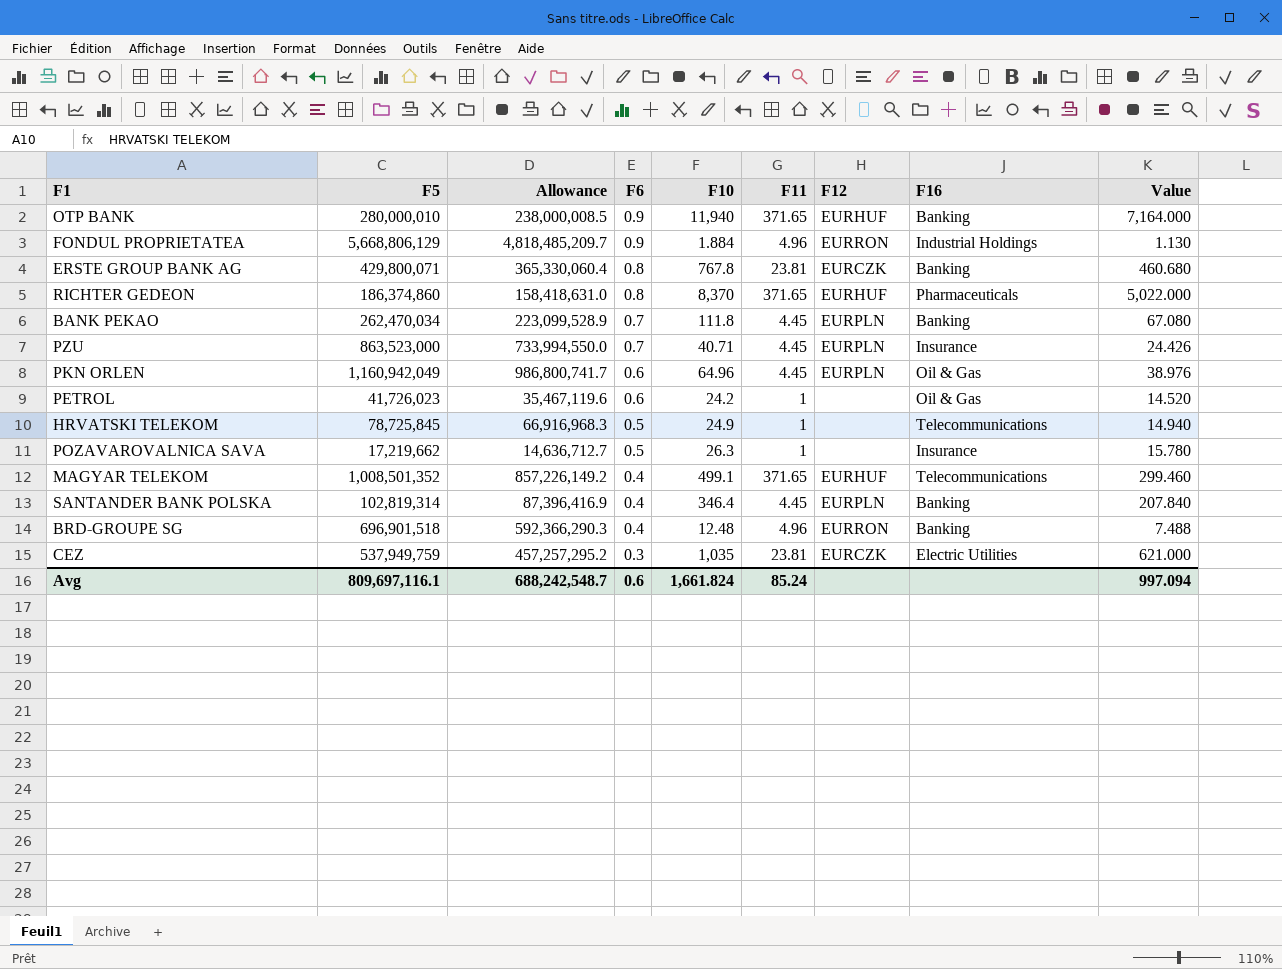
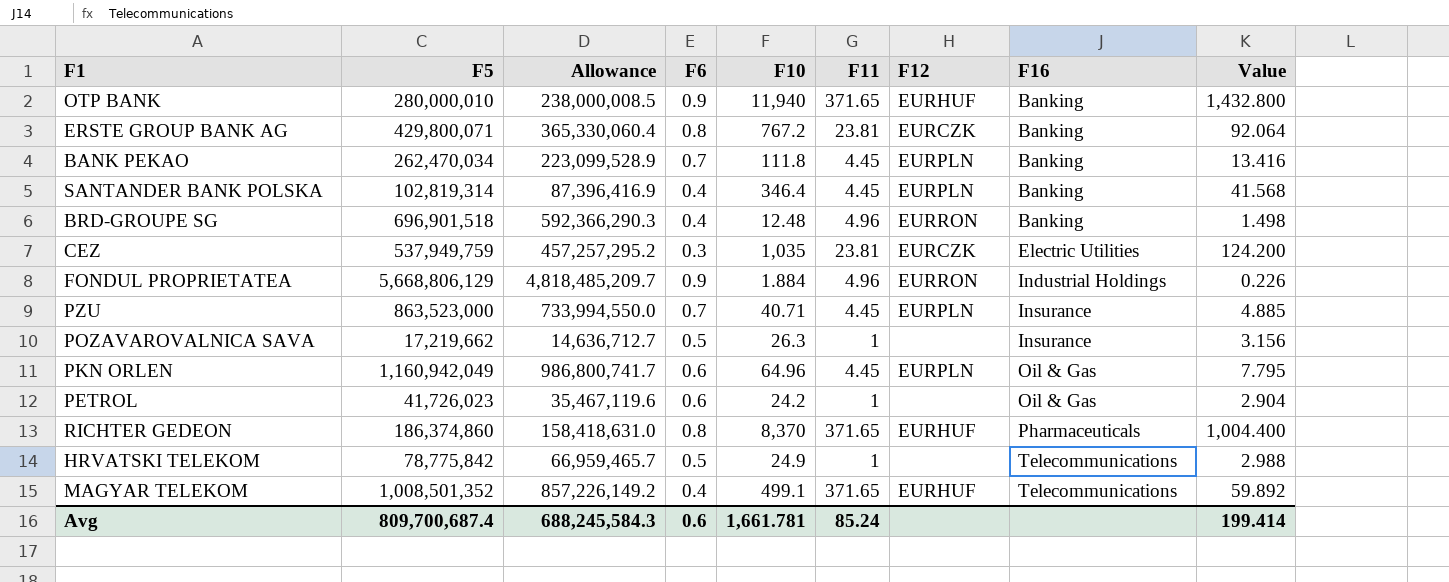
row order: F6 descending -> F16 ascending
column Value | formula: [F10] * 0.6 -> [F10] * 0.12
ERSTE GROUP BANK AG | F10: 767.8 -> 767.2
HRVATSKI TELEKOM | F5: 78,725,845 -> 78,775,842
HRVATSKI TELEKOM | Allowance: 66,916,968.3 -> 66,959,465.7
Avg | F5: 809,697,116.1 -> 809,700,687.4
Avg | Allowance: 688,242,548.7 -> 688,245,584.3
Avg | F10: 1,661.824 -> 1,661.781
Avg | Value: 997.094 -> 199.414

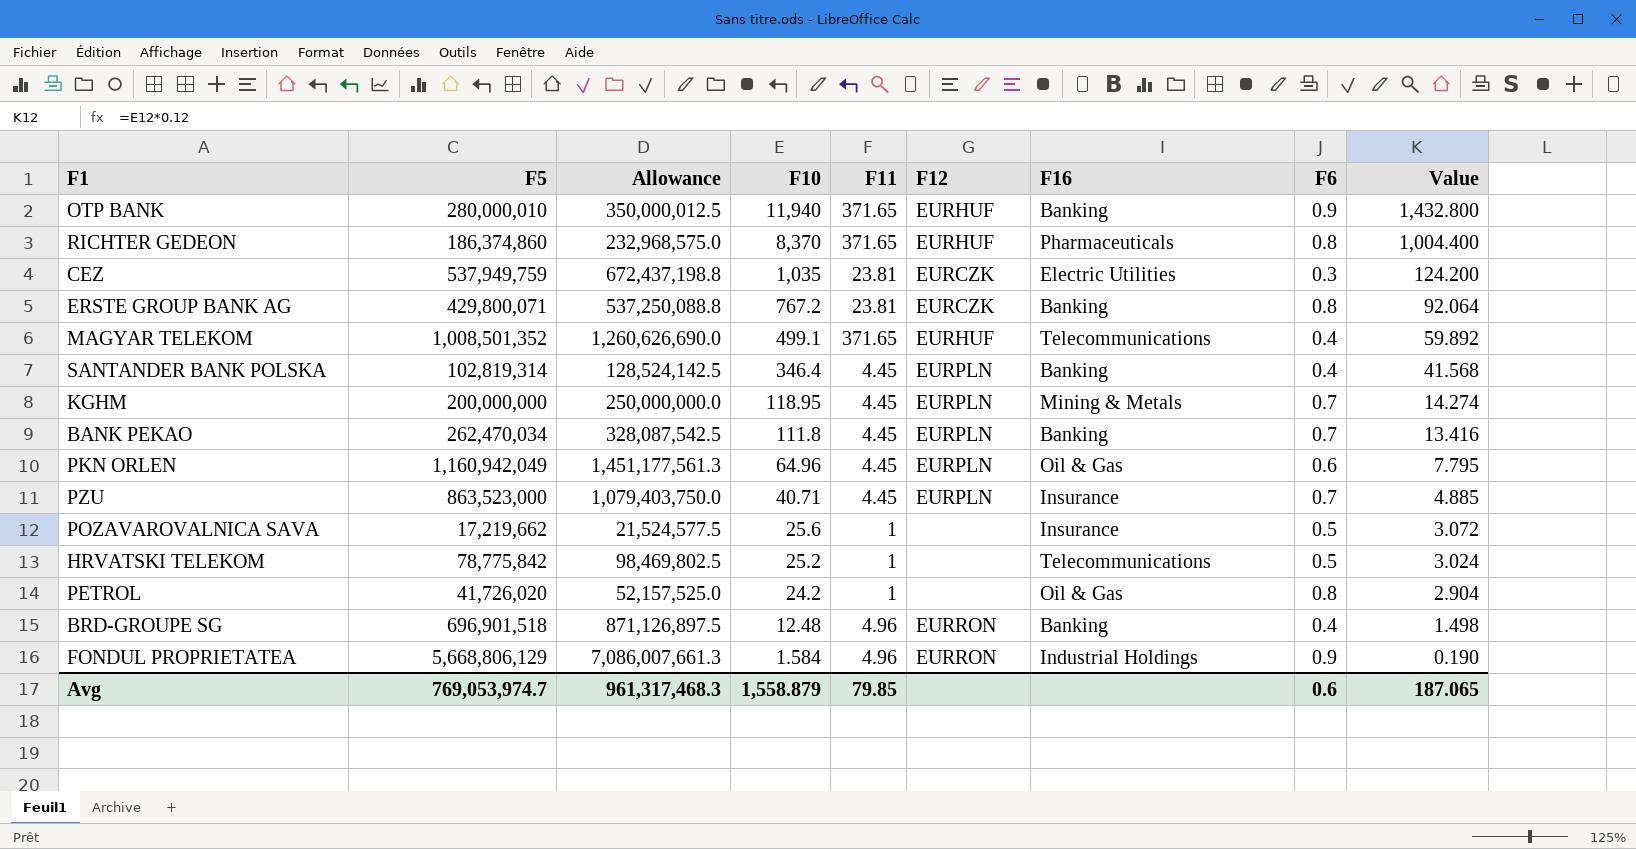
row order: F16 ascending -> F10 descending
column Allowance | formula: [F5] * 0.85 -> [F5] * 1.25
column F6 | position: 4 -> 8
row KGHM: none -> 200,000,000 | 250,000,000.0 | 118.95 | 4.45 | EURPLN | Mining & Metals | 0.7 | 14.274
POZAVAROVALNICA SAVA | F10: 26.3 -> 25.6
POZAVAROVALNICA SAVA | Value: 3.156 -> 3.072
HRVATSKI TELEKOM | F10: 24.9 -> 25.2
HRVATSKI TELEKOM | Value: 2.988 -> 3.024
PETROL | F5: 41,726,023 -> 41,726,020
PETROL | F6: 0.6 -> 0.8
FONDUL PROPRIETATEA | F10: 1.884 -> 1.584
FONDUL PROPRIETATEA | Value: 0.226 -> 0.190
Avg | F5: 809,700,687.4 -> 769,053,974.7
Avg | Allowance: 688,245,584.3 -> 961,317,468.3
Avg | F10: 1,661.781 -> 1,558.879
Avg | F11: 85.24 -> 79.85
Avg | Value: 199.414 -> 187.065

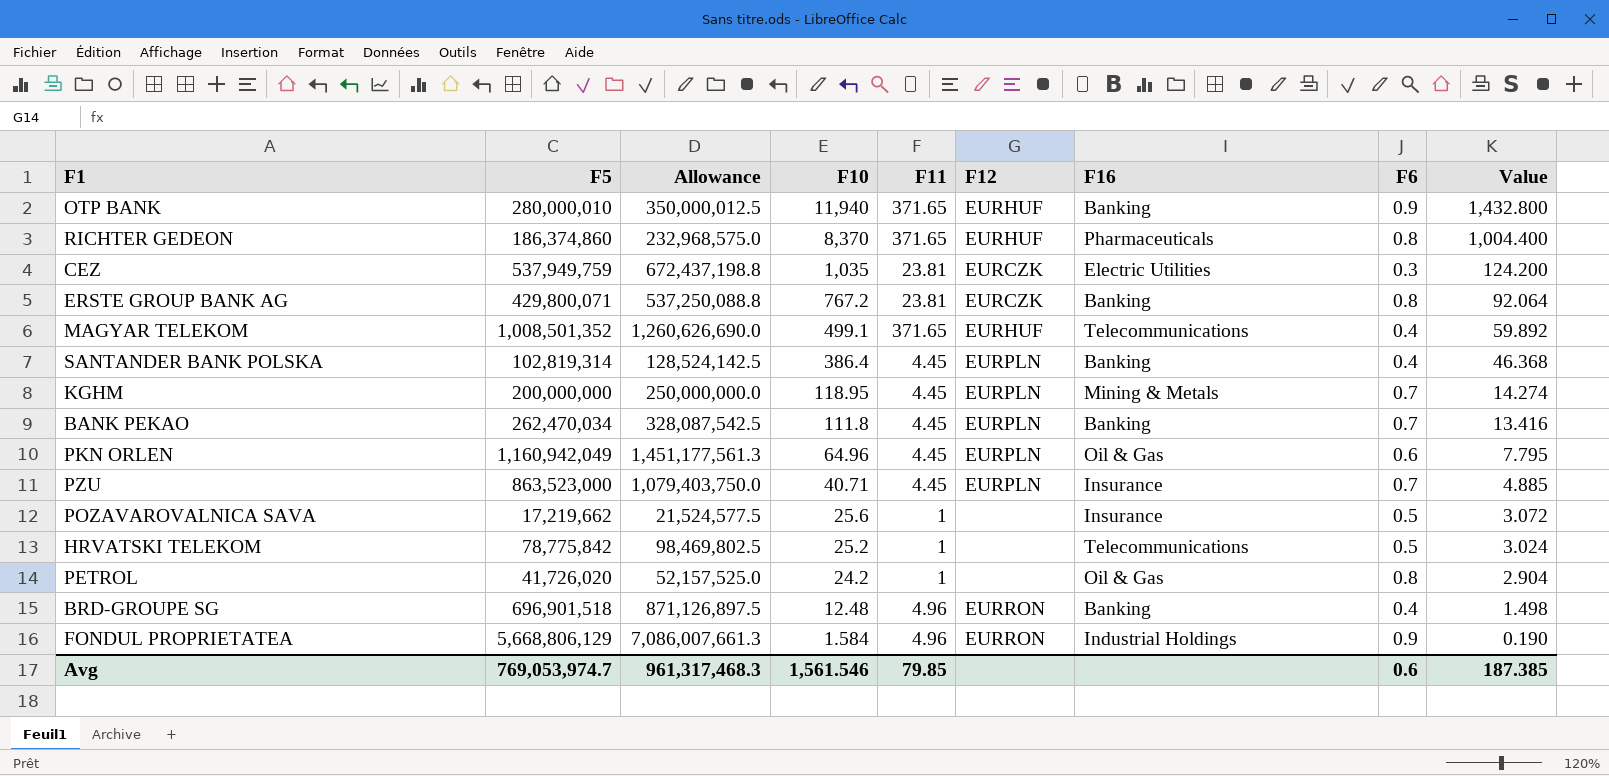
SANTANDER BANK POLSKA | F10: 346.4 -> 386.4
SANTANDER BANK POLSKA | Value: 41.568 -> 46.368
Avg | F10: 1,558.879 -> 1,561.546
Avg | Value: 187.065 -> 187.385

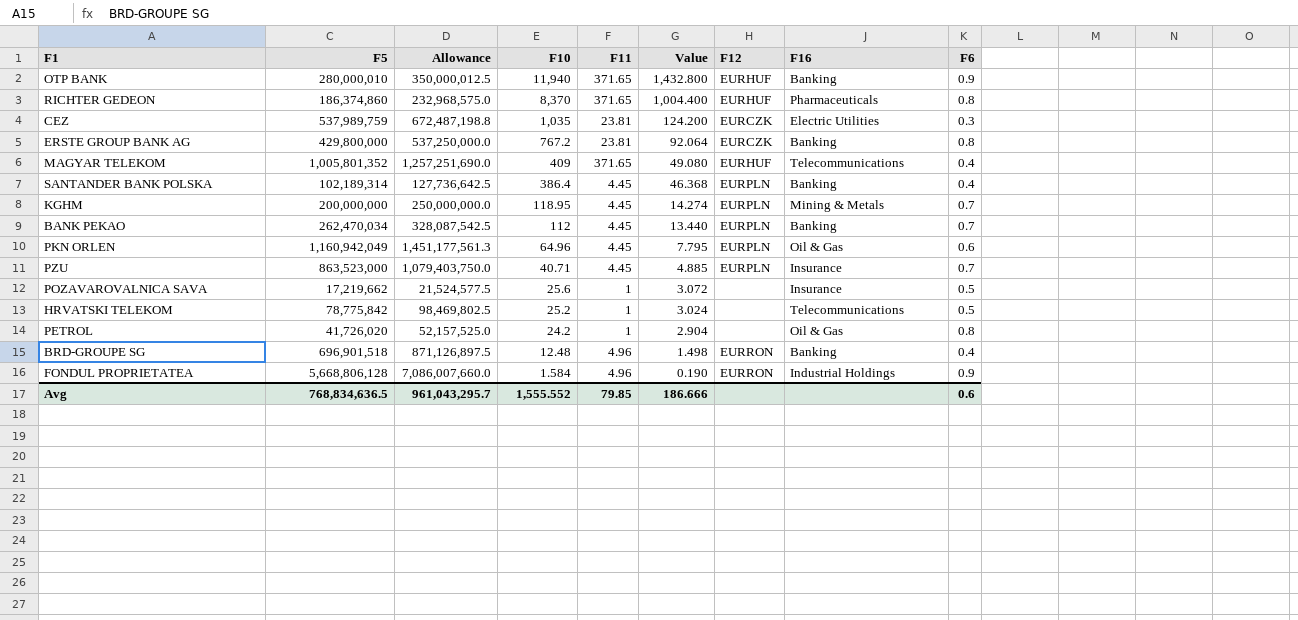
column Value | position: 9 -> 6
CEZ | F5: 537,949,759 -> 537,989,759
CEZ | Allowance: 672,437,198.8 -> 672,487,198.8
ERSTE GROUP BANK AG | F5: 429,800,071 -> 429,800,000
ERSTE GROUP BANK AG | Allowance: 537,250,088.8 -> 537,250,000.0
MAGYAR TELEKOM | F5: 1,008,501,352 -> 1,005,801,352
MAGYAR TELEKOM | Allowance: 1,260,626,690.0 -> 1,257,251,690.0
MAGYAR TELEKOM | F10: 499.1 -> 409
MAGYAR TELEKOM | Value: 59.892 -> 49.080
SANTANDER BANK POLSKA | F5: 102,819,314 -> 102,189,314
SANTANDER BANK POLSKA | Allowance: 128,524,142.5 -> 127,736,642.5
BANK PEKAO | F10: 111.8 -> 112
BANK PEKAO | Value: 13.416 -> 13.440
FONDUL PROPRIETATEA | F5: 5,668,806,129 -> 5,668,806,128
FONDUL PROPRIETATEA | Allowance: 7,086,007,661.3 -> 7,086,007,660.0
Avg | F5: 769,053,974.7 -> 768,834,636.5
Avg | Allowance: 961,317,468.3 -> 961,043,295.7
Avg | F10: 1,561.546 -> 1,555.552
Avg | Value: 187.385 -> 186.666

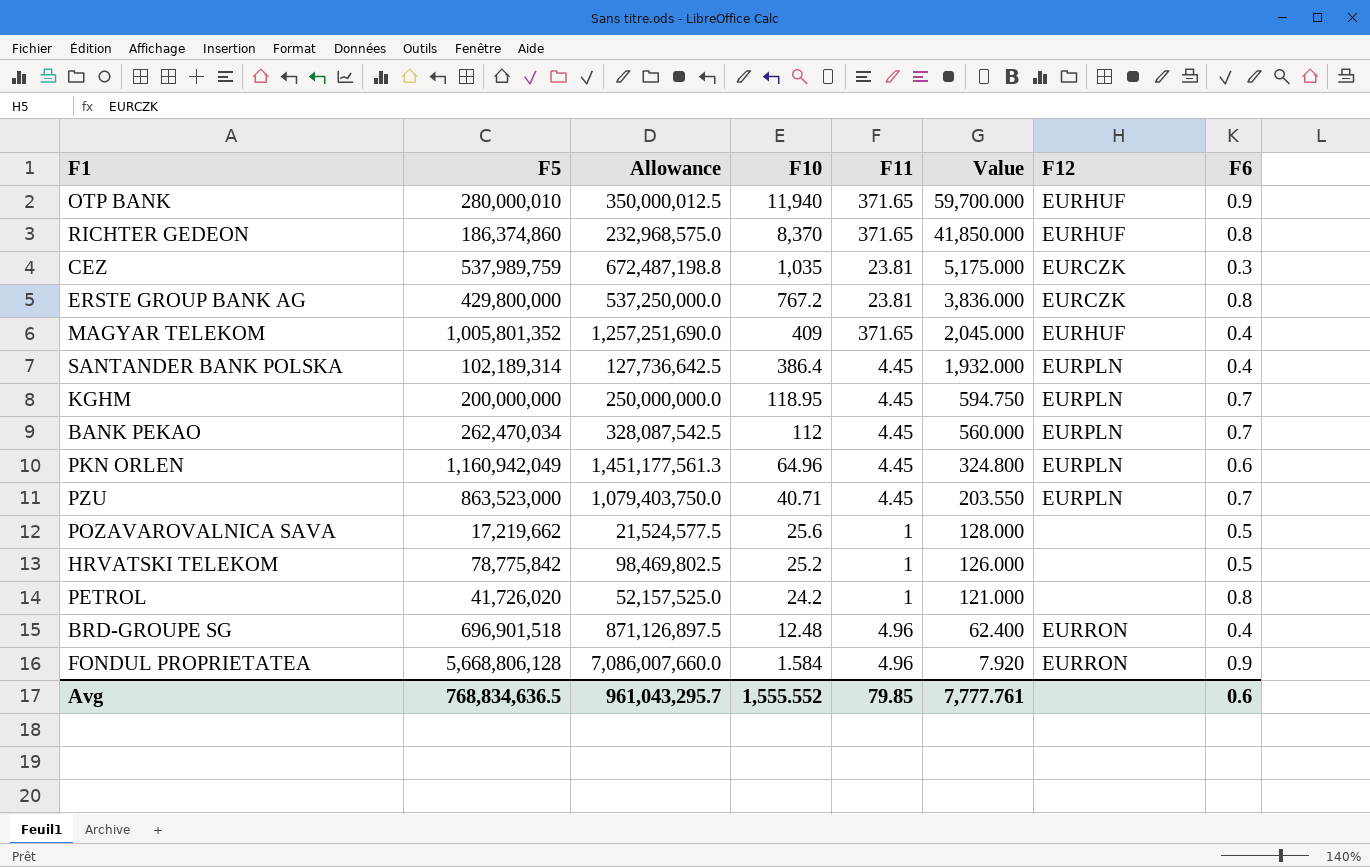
column F16 | position: 8 -> none
column Value | formula: [F10] * 0.12 -> [F10] * 5
Avg | Value: 186.666 -> 7,777.761

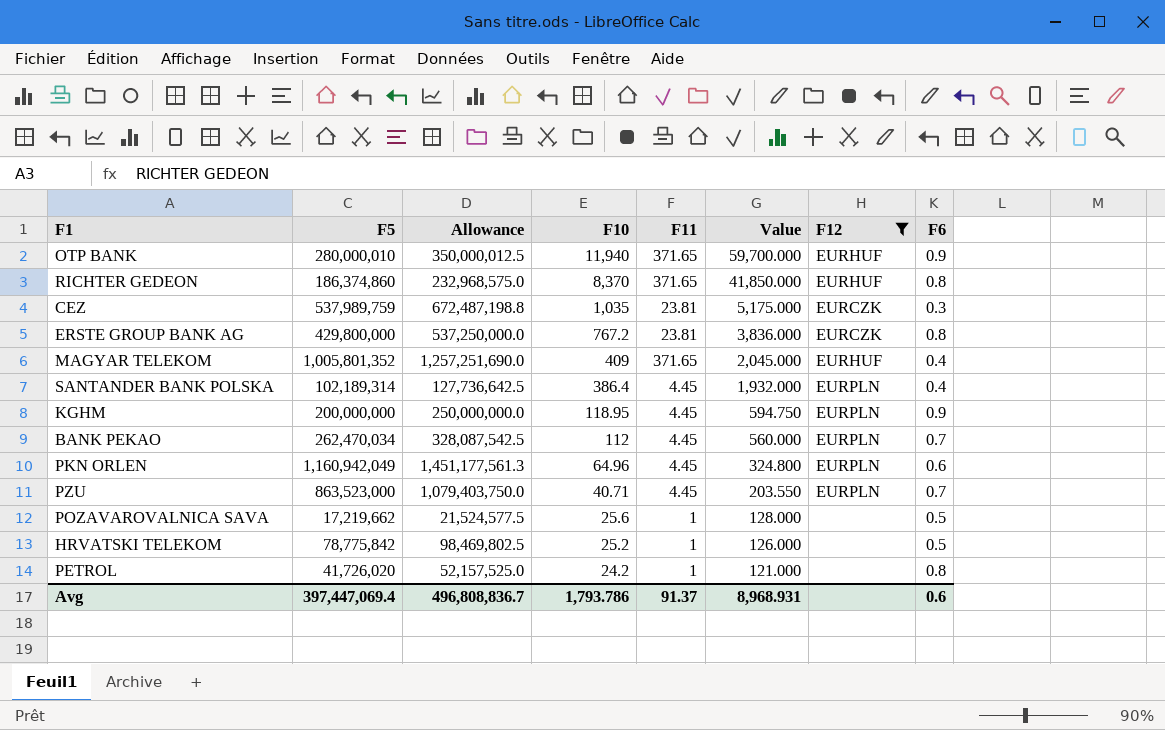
filter: none -> F12 != EURRON
KGHM | F6: 0.7 -> 0.9
Avg | F5: 768,834,636.5 -> 397,447,069.4
Avg | Allowance: 961,043,295.7 -> 496,808,836.7
Avg | F10: 1,555.552 -> 1,793.786
Avg | F11: 79.85 -> 91.37
Avg | Value: 7,777.761 -> 8,968.931

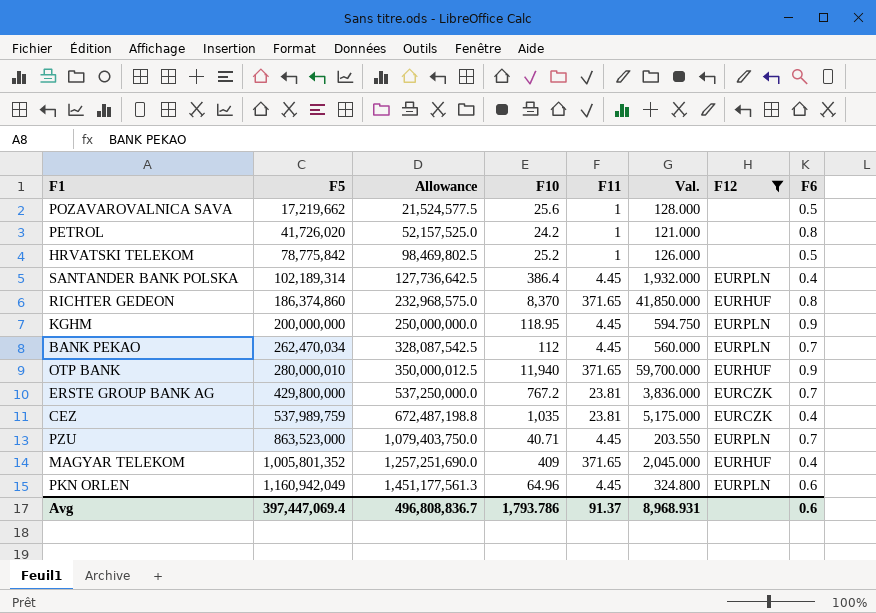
row order: F10 descending -> F5 ascending
column name: Value -> Val.
ERSTE GROUP BANK AG | F6: 0.8 -> 0.7
CEZ | F6: 0.3 -> 0.4

